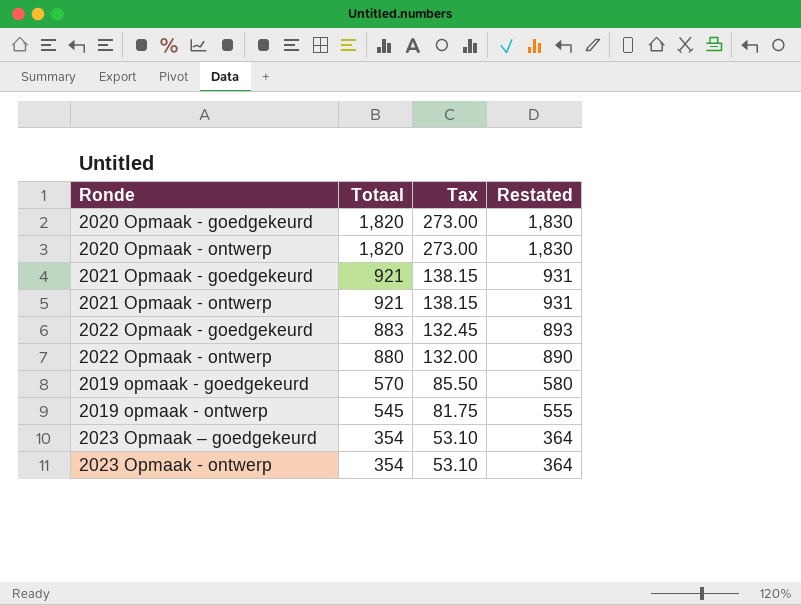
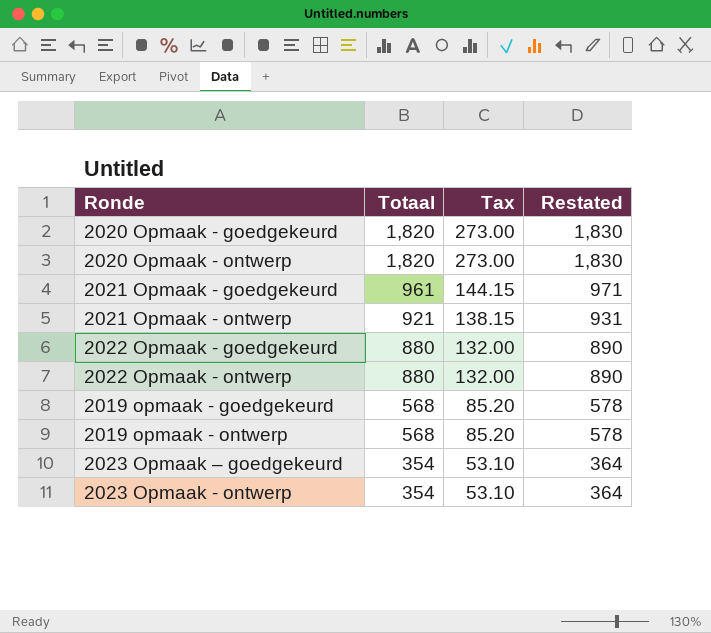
2021 Opmaak - goedgekeurd | Totaal: 921 -> 961
2021 Opmaak - goedgekeurd | Tax: 138.15 -> 144.15
2021 Opmaak - goedgekeurd | Restated: 931 -> 971
2022 Opmaak - goedgekeurd | Totaal: 883 -> 880
2022 Opmaak - goedgekeurd | Tax: 132.45 -> 132.00
2022 Opmaak - goedgekeurd | Restated: 893 -> 890
2019 opmaak - goedgekeurd | Totaal: 570 -> 568
2019 opmaak - goedgekeurd | Tax: 85.50 -> 85.20
2019 opmaak - goedgekeurd | Restated: 580 -> 578
2019 opmaak - ontwerp | Totaal: 545 -> 568
2019 opmaak - ontwerp | Tax: 81.75 -> 85.20
2019 opmaak - ontwerp | Restated: 555 -> 578

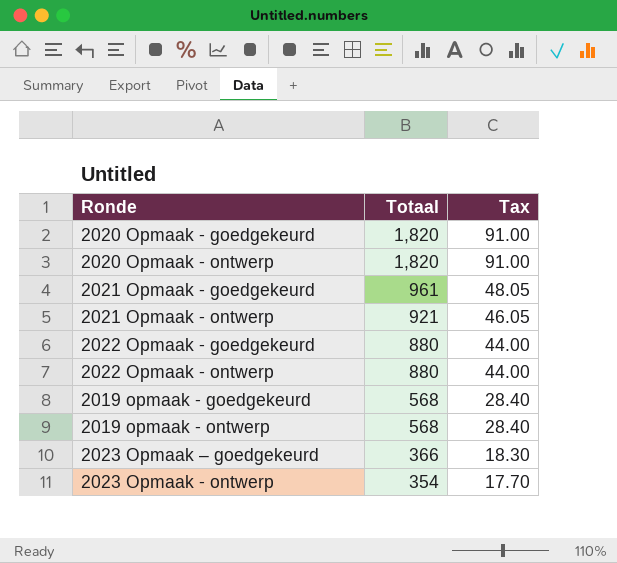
column Restated | formula: [Totaal] + 10 -> none
column Tax | formula: [Totaal] * 0.15 -> [Totaal] * 0.05
2023 Opmaak – goedgekeurd | Totaal: 354 -> 366

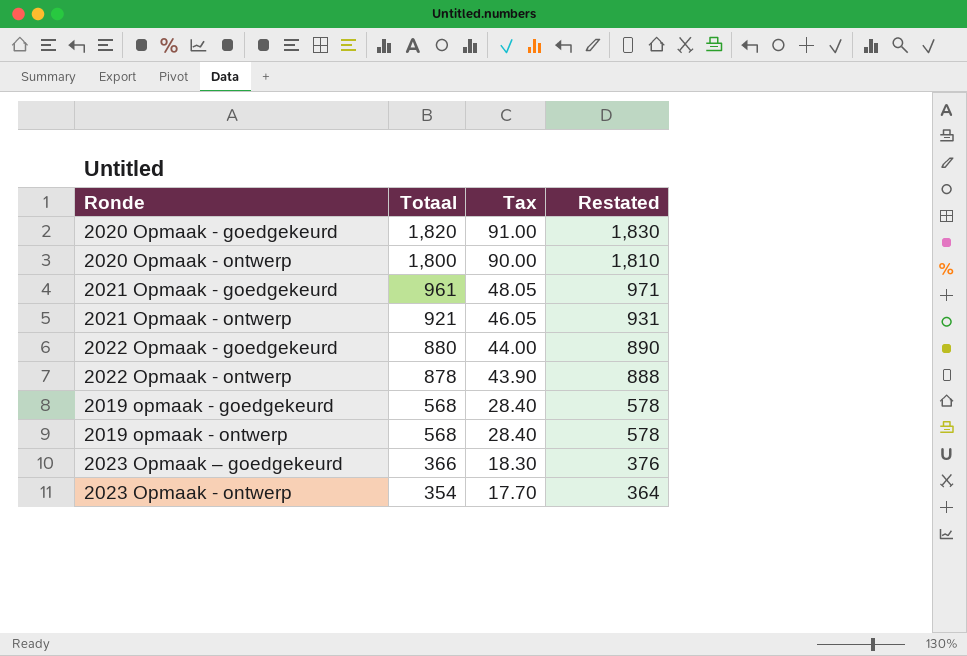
column Restated | formula: none -> [Totaal] + 10
2020 Opmaak - ontwerp | Totaal: 1,820 -> 1,800
2020 Opmaak - ontwerp | Tax: 91.00 -> 90.00
2022 Opmaak - ontwerp | Totaal: 880 -> 878
2022 Opmaak - ontwerp | Tax: 44.00 -> 43.90

